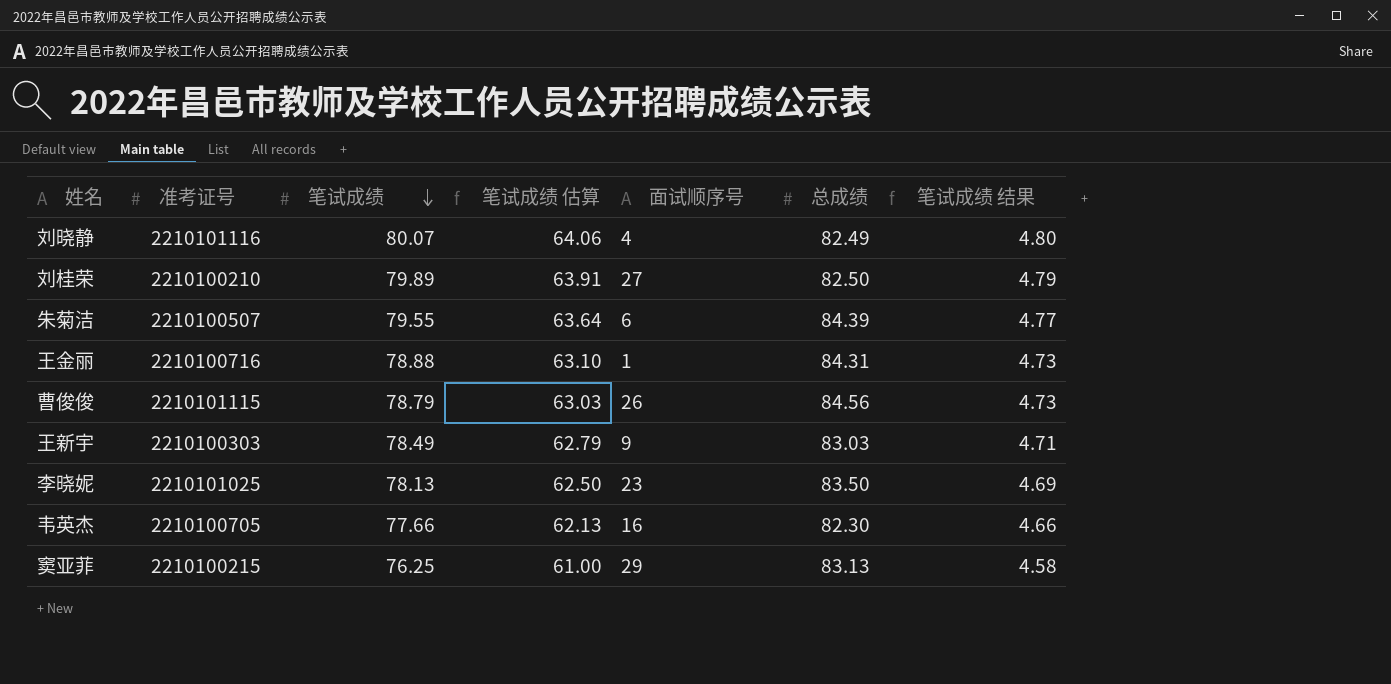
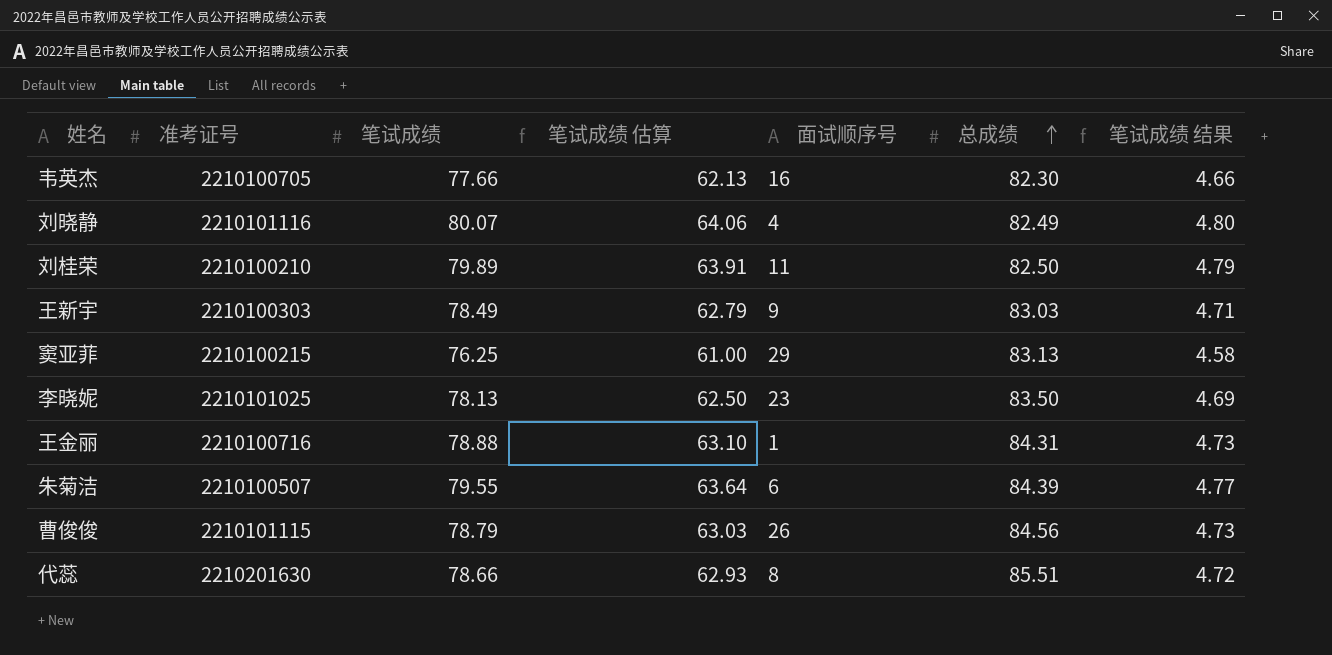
row order: 笔试成绩 descending -> 总成绩 ascending
刘桂荣 | 面试顺序号: 27 -> 11
row 代蕊: none -> 2210201630 | 78.66 | 62.93 | 8 | 85.51 | 4.72

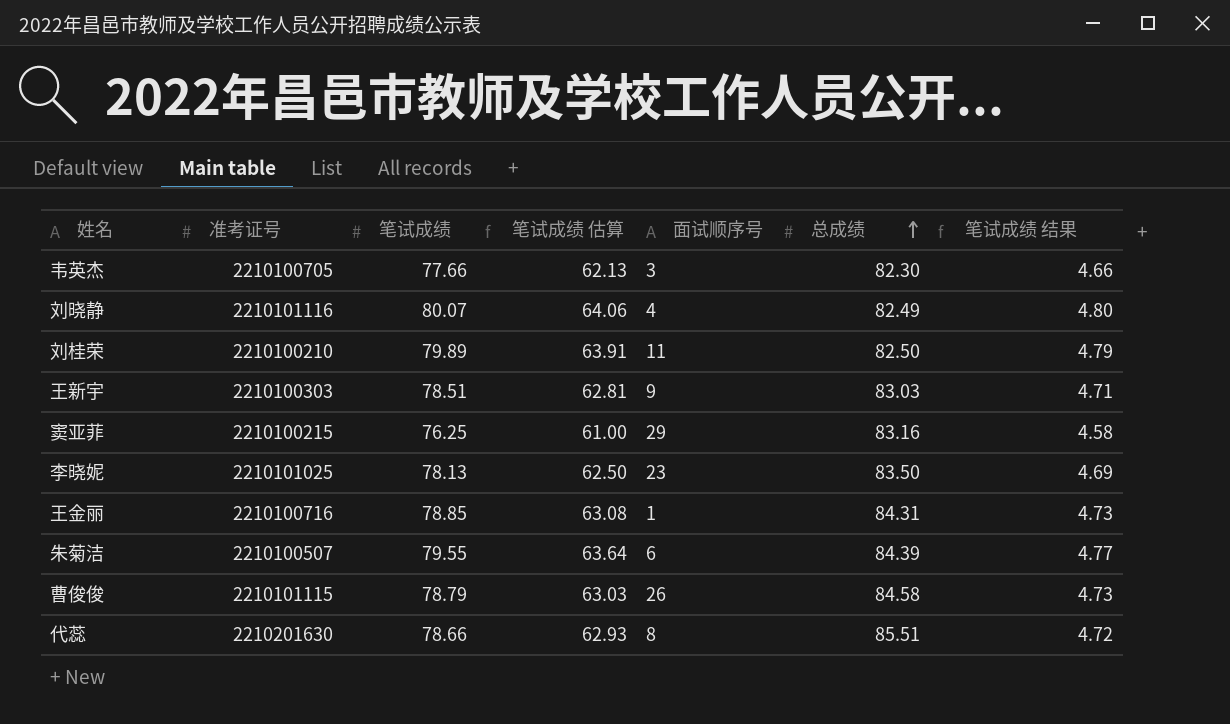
韦英杰 | 面试顺序号: 16 -> 3
王新宇 | 笔试成绩: 78.49 -> 78.51
王新宇 | 笔试成绩 估算: 62.79 -> 62.81
窦亚菲 | 总成绩: 83.13 -> 83.16
王金丽 | 笔试成绩: 78.88 -> 78.85
王金丽 | 笔试成绩 估算: 63.10 -> 63.08
曹俊俊 | 总成绩: 84.56 -> 84.58

